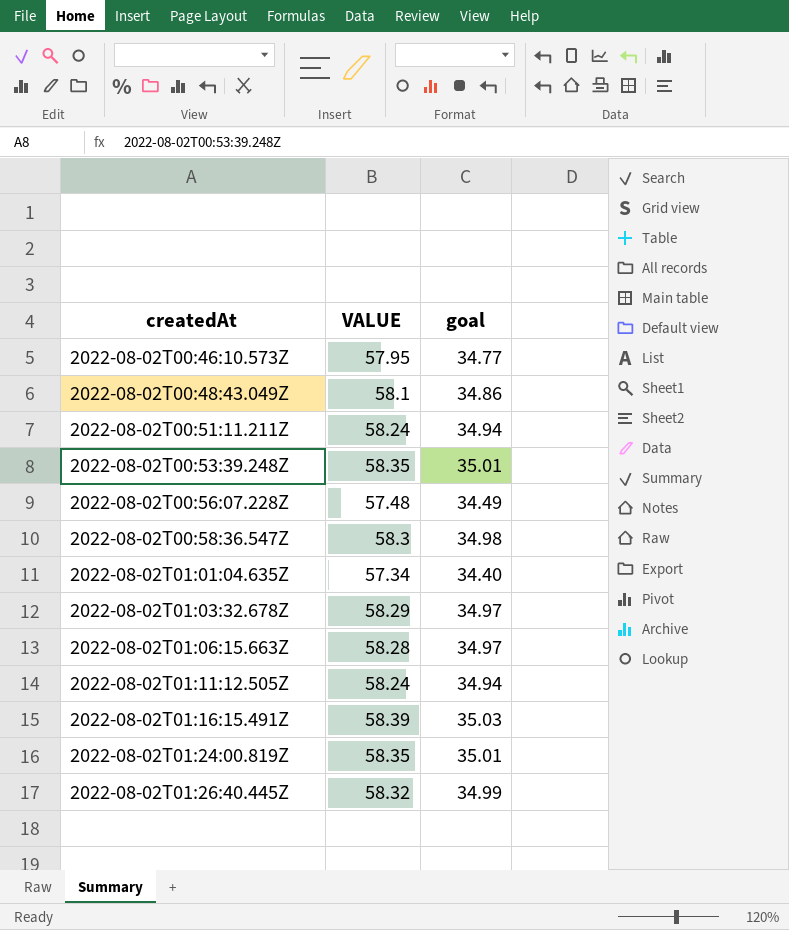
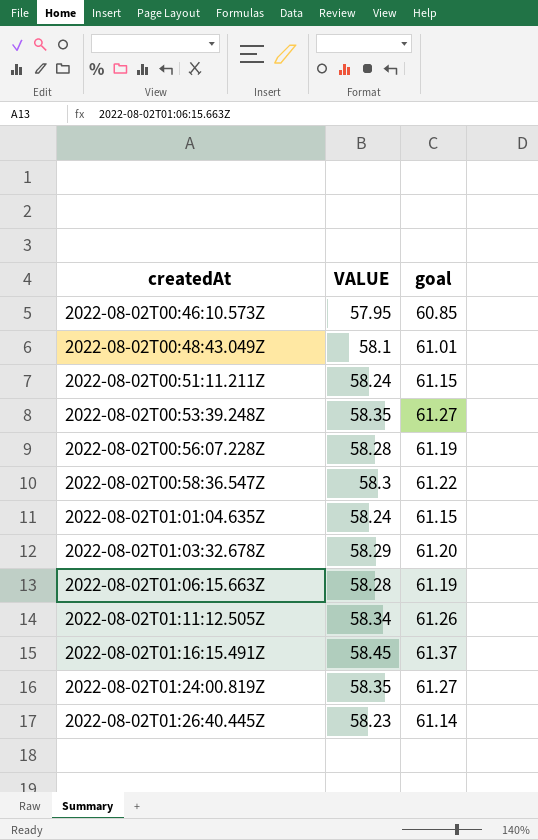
column goal | formula: [VALUE] * 0.6 -> [VALUE] * 1.05
2022-08-02T00:56:07.228Z | VALUE: 57.48 -> 58.28
2022-08-02T01:01:04.635Z | VALUE: 57.34 -> 58.24
2022-08-02T01:11:12.505Z | VALUE: 58.24 -> 58.34
2022-08-02T01:16:15.491Z | VALUE: 58.39 -> 58.45
2022-08-02T01:26:40.445Z | VALUE: 58.32 -> 58.23

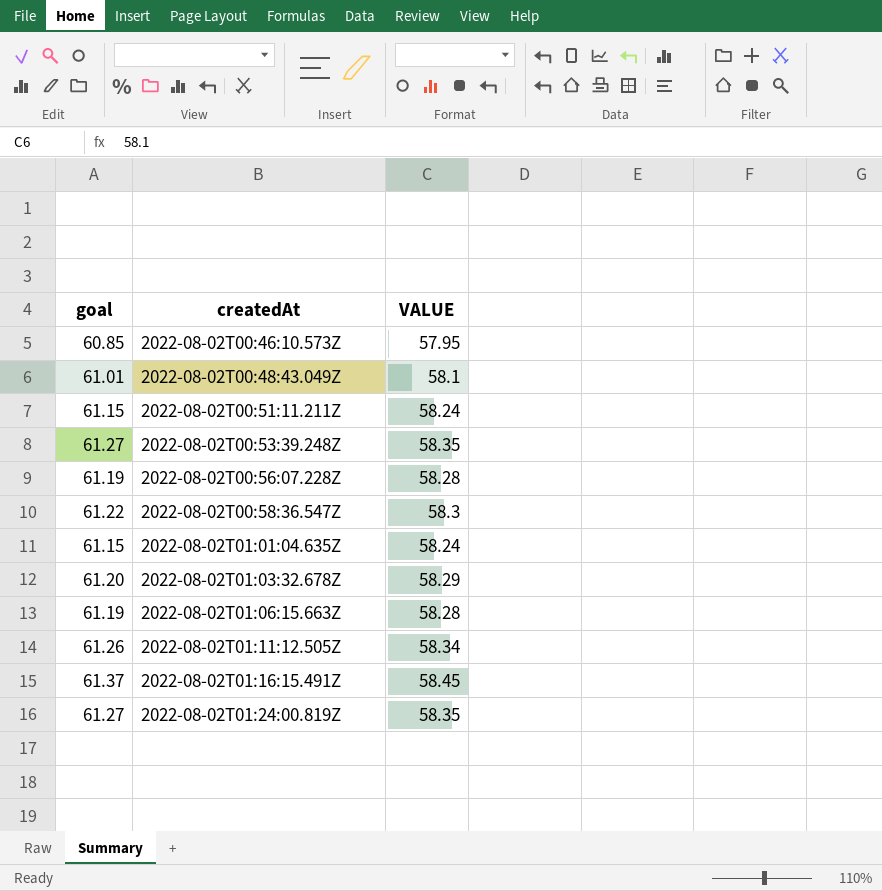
column goal | position: 3 -> 1
row 2022-08-02T01:26:40.445Z: 58.23 | 61.14 -> none

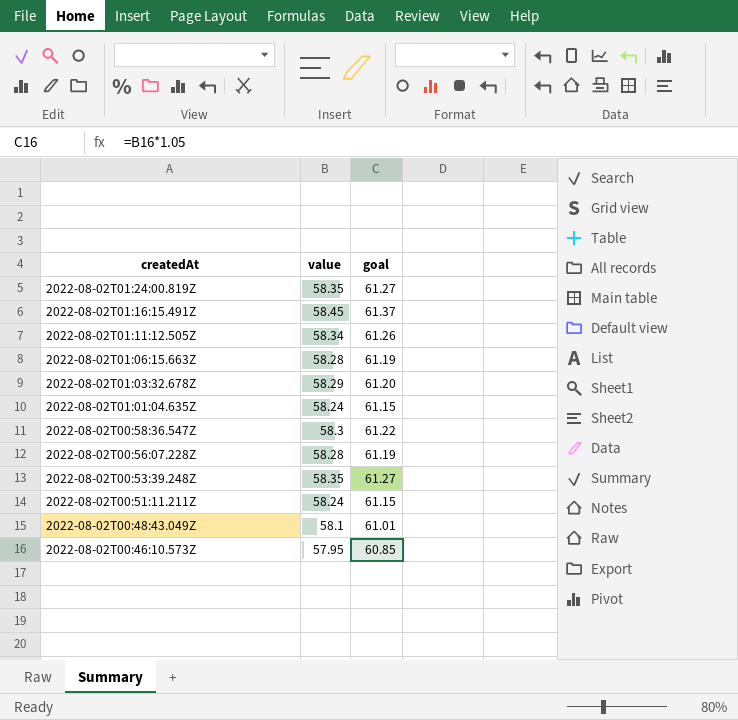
row order: createdAt ascending -> createdAt descending
column name: VALUE -> value
column goal | position: 1 -> 3

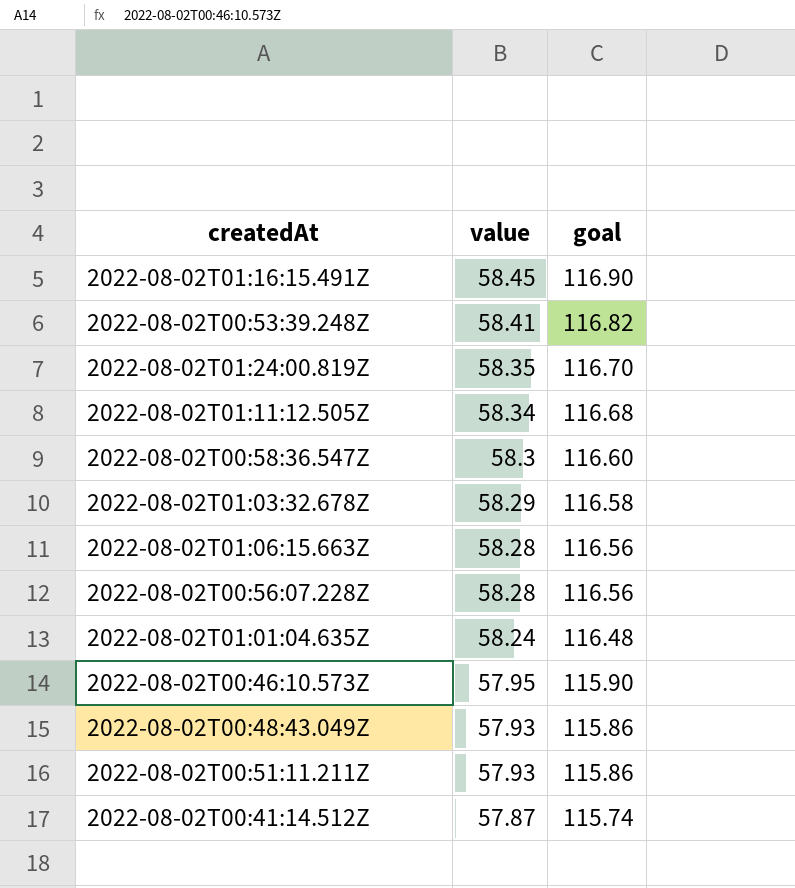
row order: createdAt descending -> value descending
column goal | formula: [value] * 1.05 -> [value] * 2
2022-08-02T00:53:39.248Z | value: 58.35 -> 58.41
2022-08-02T00:48:43.049Z | value: 58.1 -> 57.93
2022-08-02T00:51:11.211Z | value: 58.24 -> 57.93
row 2022-08-02T00:41:14.512Z: none -> 57.87 | 115.74

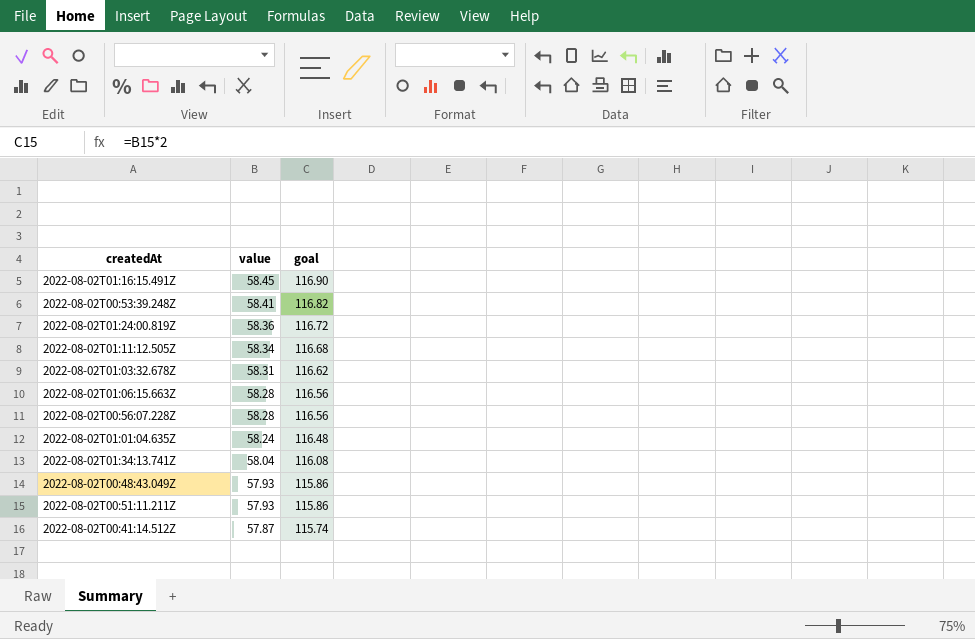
row 2022-08-02T00:58:36.547Z: 58.3 | 116.60 -> none
row 2022-08-02T00:46:10.573Z: 57.95 | 115.90 -> none
2022-08-02T01:24:00.819Z | value: 58.35 -> 58.36
2022-08-02T01:24:00.819Z | goal: 116.70 -> 116.72
2022-08-02T01:03:32.678Z | value: 58.29 -> 58.31
2022-08-02T01:03:32.678Z | goal: 116.58 -> 116.62
row 2022-08-02T01:34:13.741Z: none -> 58.04 | 116.08

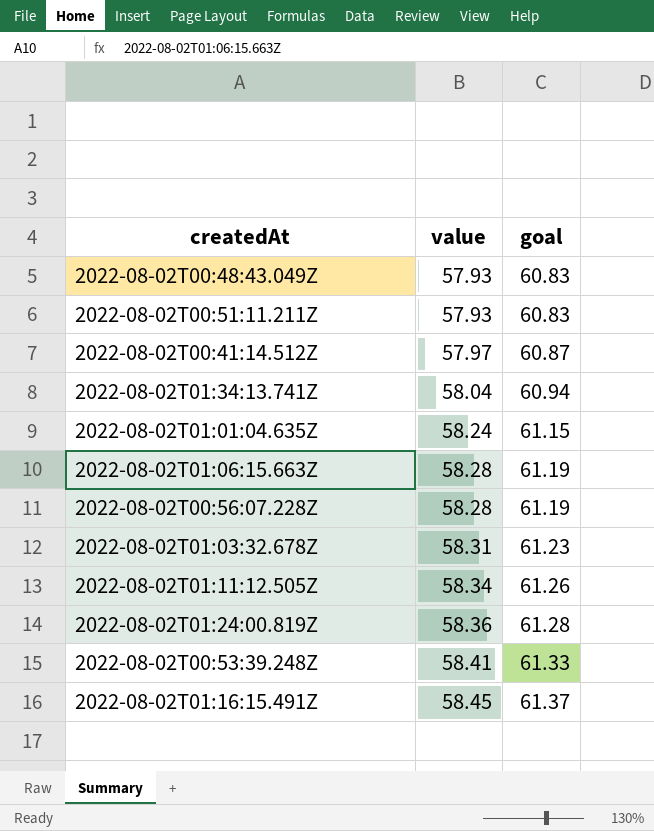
row order: value descending -> value ascending
column goal | formula: [value] * 2 -> [value] * 1.05
2022-08-02T00:41:14.512Z | value: 57.87 -> 57.97

